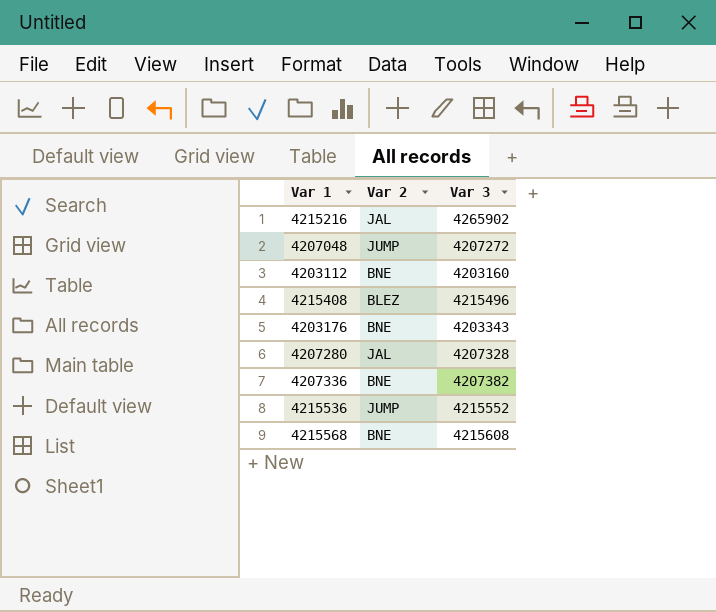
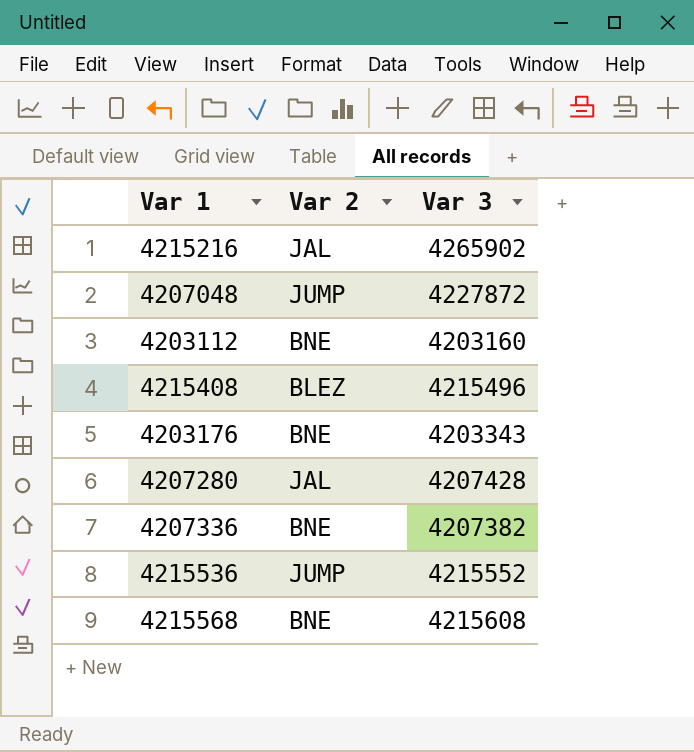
4207048 | Var 3: 4207272 -> 4227872
4207280 | Var 3: 4207328 -> 4207428

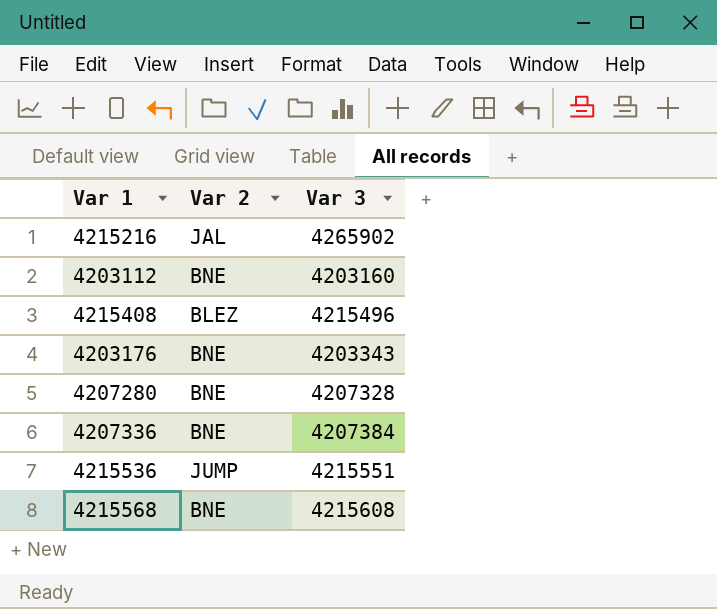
row 4207048: JUMP | 4227872 -> none
4207280 | Var 2: JAL -> BNE
4207280 | Var 3: 4207428 -> 4207328
4207336 | Var 3: 4207382 -> 4207384
4215536 | Var 3: 4215552 -> 4215551

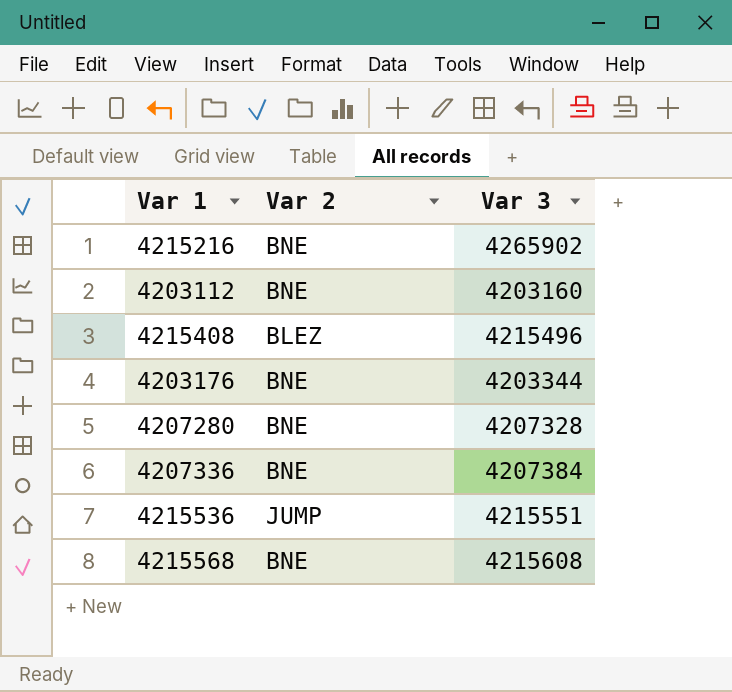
4215216 | Var 2: JAL -> BNE
4203176 | Var 3: 4203343 -> 4203344

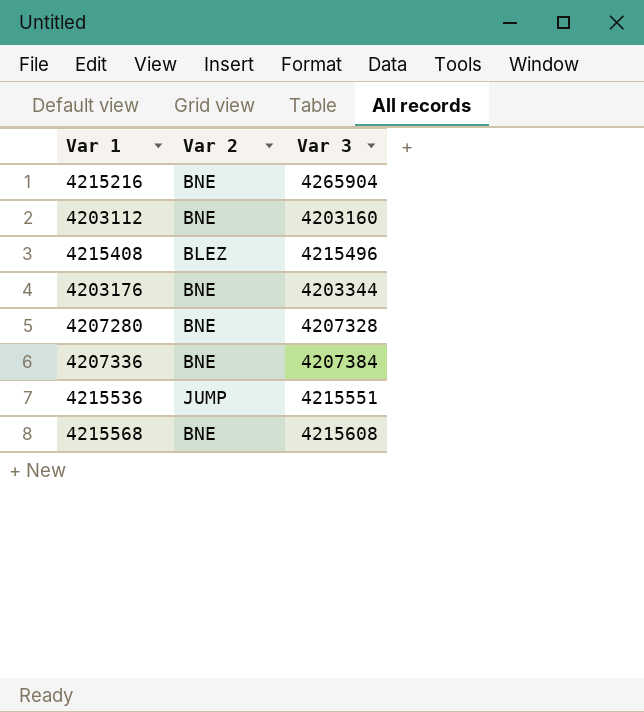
4215216 | Var 3: 4265902 -> 4265904

